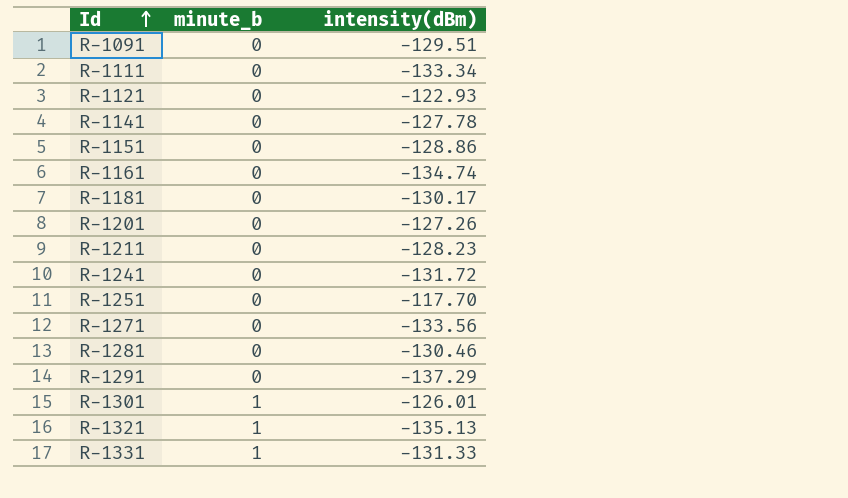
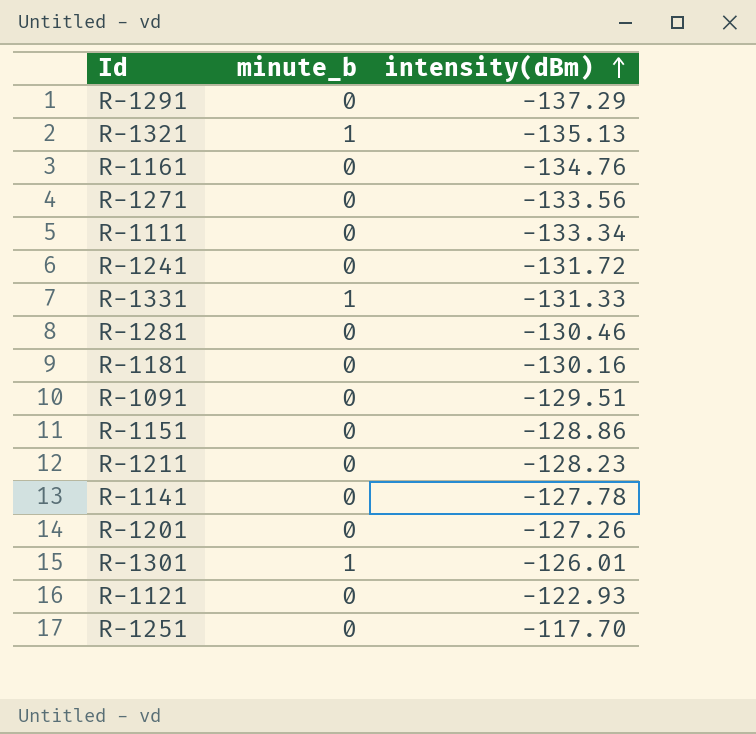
row order: Id ascending -> intensity(dBm) ascending
R-1161 | intensity(dBm): -134.74 -> -134.76
R-1181 | intensity(dBm): -130.17 -> -130.16

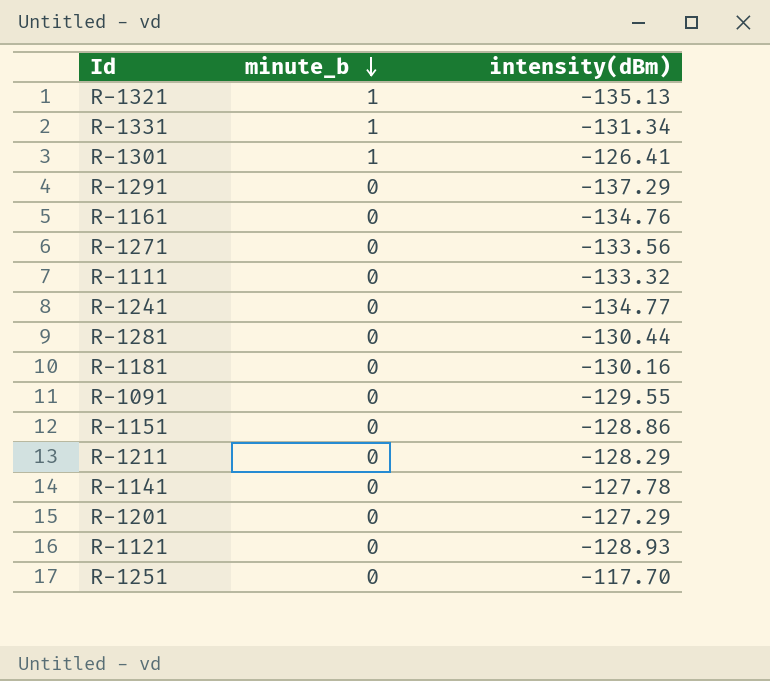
row order: intensity(dBm) ascending -> minute_b descending
R-1331 | intensity(dBm): -131.33 -> -131.34
R-1301 | intensity(dBm): -126.01 -> -126.41
R-1111 | intensity(dBm): -133.34 -> -133.32
R-1241 | intensity(dBm): -131.72 -> -134.77
R-1281 | intensity(dBm): -130.46 -> -130.44
R-1091 | intensity(dBm): -129.51 -> -129.55
R-1211 | intensity(dBm): -128.23 -> -128.29
R-1201 | intensity(dBm): -127.26 -> -127.29
R-1121 | intensity(dBm): -122.93 -> -128.93

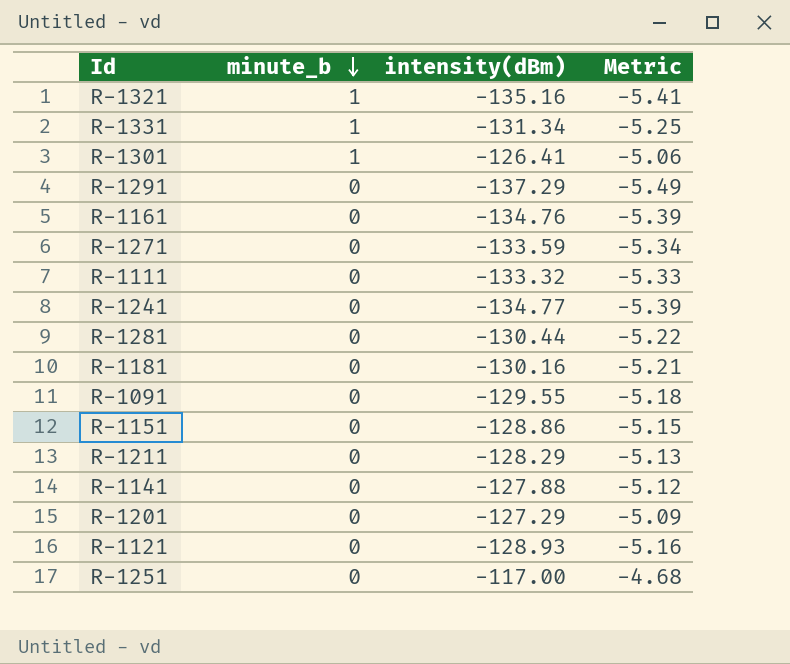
column Metric | formula: none -> [intensity(dBm)] * 0.04
R-1321 | intensity(dBm): -135.13 -> -135.16
R-1271 | intensity(dBm): -133.56 -> -133.59
R-1141 | intensity(dBm): -127.78 -> -127.88
R-1251 | intensity(dBm): -117.70 -> -117.00

